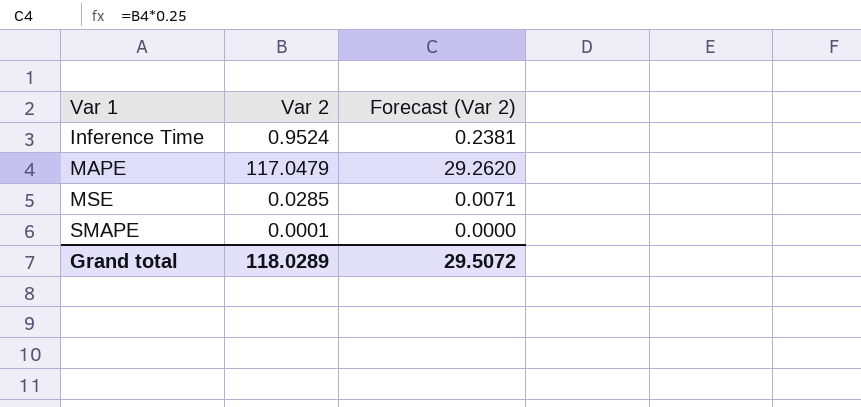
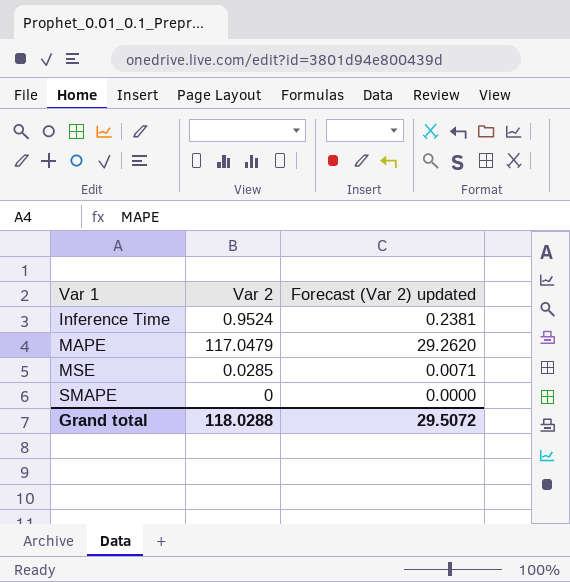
column name: Forecast (Var 2) -> Forecast (Var 2) updated
SMAPE | Var 2: 0.0001 -> 0
Grand total | Var 2: 118.0289 -> 118.0288

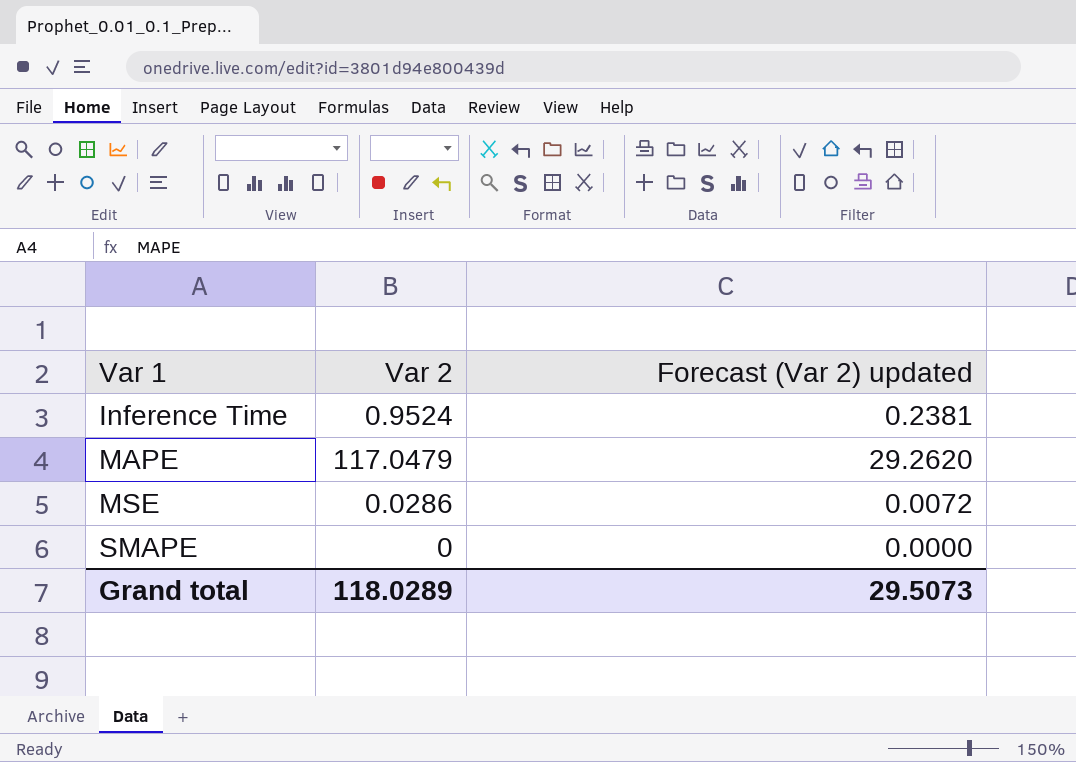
MSE | Var 2: 0.0285 -> 0.0286
MSE | Forecast (Var 2) updated: 0.0071 -> 0.0072
Grand total | Var 2: 118.0288 -> 118.0289
Grand total | Forecast (Var 2) updated: 29.5072 -> 29.5073

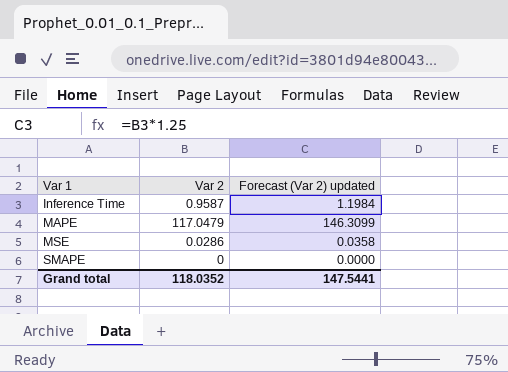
column Forecast (Var 2) updated | formula: [Var 2] * 0.25 -> [Var 2] * 1.25
Inference Time | Var 2: 0.9524 -> 0.9587
Grand total | Var 2: 118.0289 -> 118.0352
Grand total | Forecast (Var 2) updated: 29.5073 -> 147.5441

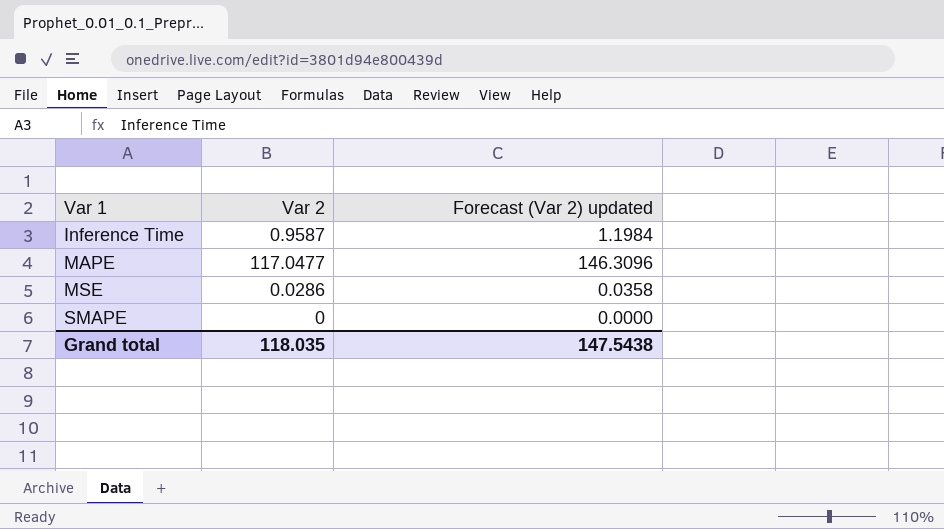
MAPE | Var 2: 117.0479 -> 117.0477
MAPE | Forecast (Var 2) updated: 146.3099 -> 146.3096
Grand total | Var 2: 118.0352 -> 118.035
Grand total | Forecast (Var 2) updated: 147.5441 -> 147.5438

